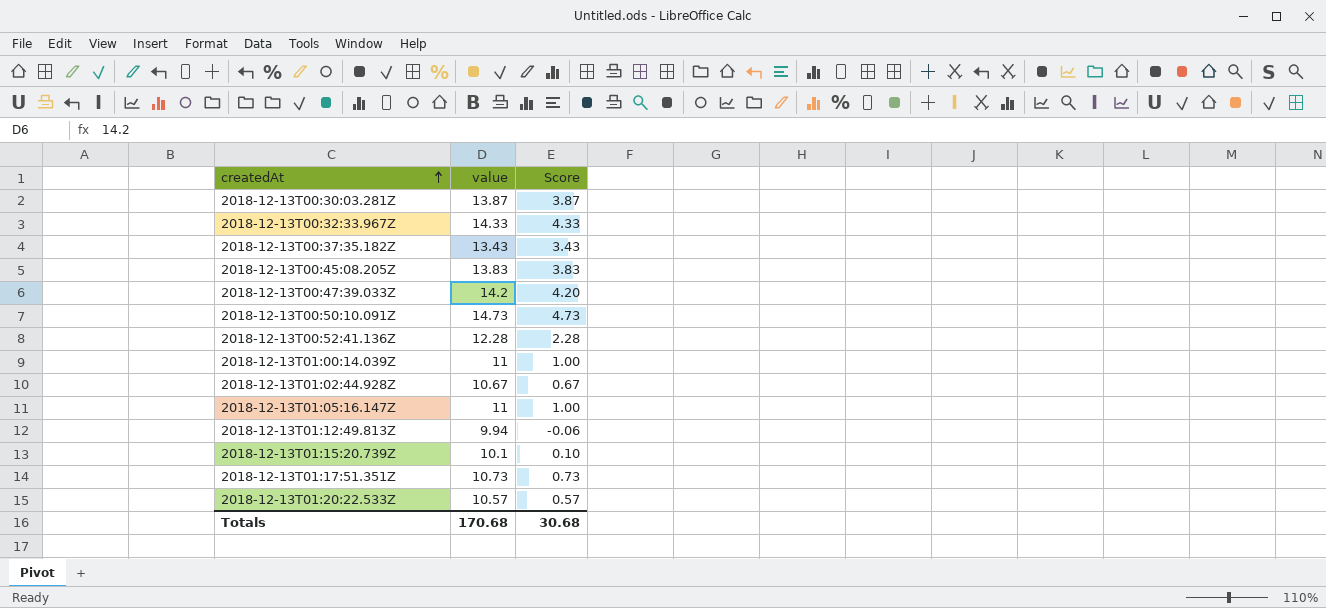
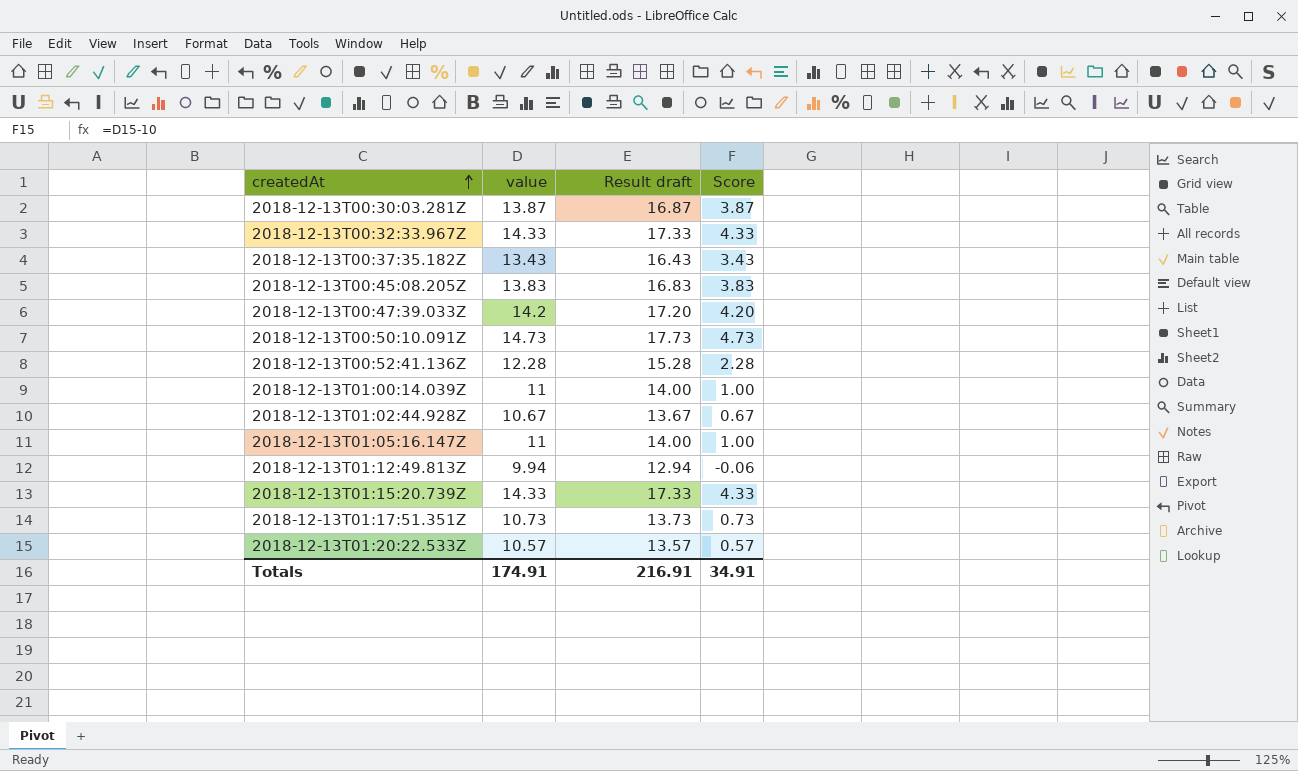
column Result draft | formula: none -> [value] + 3
2018-12-13T01:15:20.739Z | value: 10.1 -> 14.33
2018-12-13T01:15:20.739Z | Score: 0.10 -> 4.33
Totals | value: 170.68 -> 174.91
Totals | Score: 30.68 -> 34.91

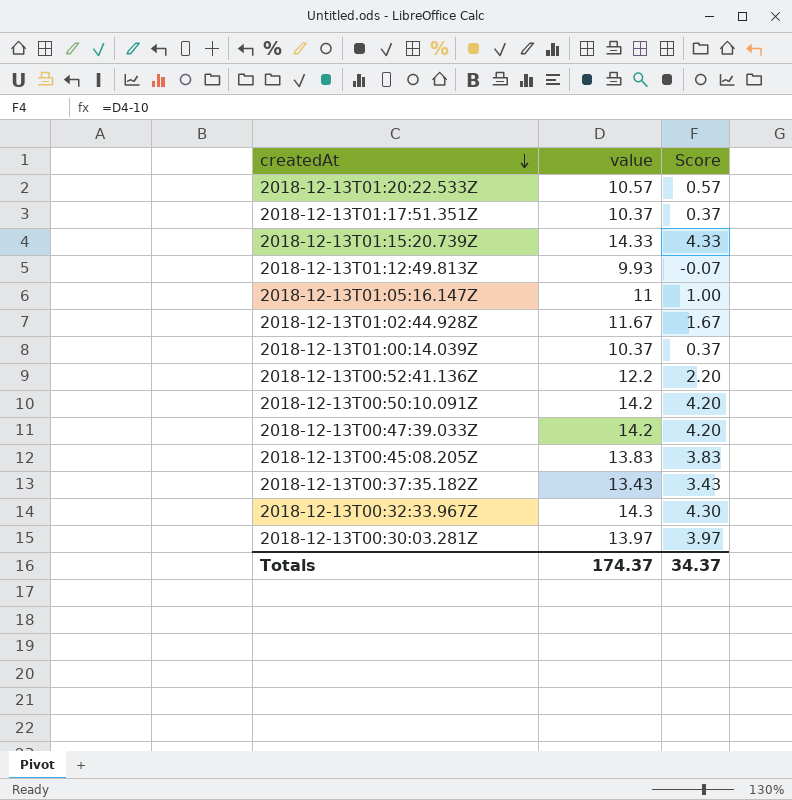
row order: createdAt ascending -> createdAt descending
column Result draft | formula: [value] + 3 -> none
2018-12-13T01:17:51.351Z | value: 10.73 -> 10.37
2018-12-13T01:17:51.351Z | Score: 0.73 -> 0.37
2018-12-13T01:12:49.813Z | value: 9.94 -> 9.93
2018-12-13T01:12:49.813Z | Score: -0.06 -> -0.07
2018-12-13T01:02:44.928Z | value: 10.67 -> 11.67
2018-12-13T01:02:44.928Z | Score: 0.67 -> 1.67
2018-12-13T01:00:14.039Z | value: 11 -> 10.37
2018-12-13T01:00:14.039Z | Score: 1.00 -> 0.37
2018-12-13T00:52:41.136Z | value: 12.28 -> 12.2
2018-12-13T00:52:41.136Z | Score: 2.28 -> 2.20
2018-12-13T00:50:10.091Z | value: 14.73 -> 14.2
2018-12-13T00:50:10.091Z | Score: 4.73 -> 4.20
2018-12-13T00:32:33.967Z | value: 14.33 -> 14.3
2018-12-13T00:32:33.967Z | Score: 4.33 -> 4.30
2018-12-13T00:30:03.281Z | value: 13.87 -> 13.97
2018-12-13T00:30:03.281Z | Score: 3.87 -> 3.97
Totals | value: 174.91 -> 174.37
Totals | Score: 34.91 -> 34.37

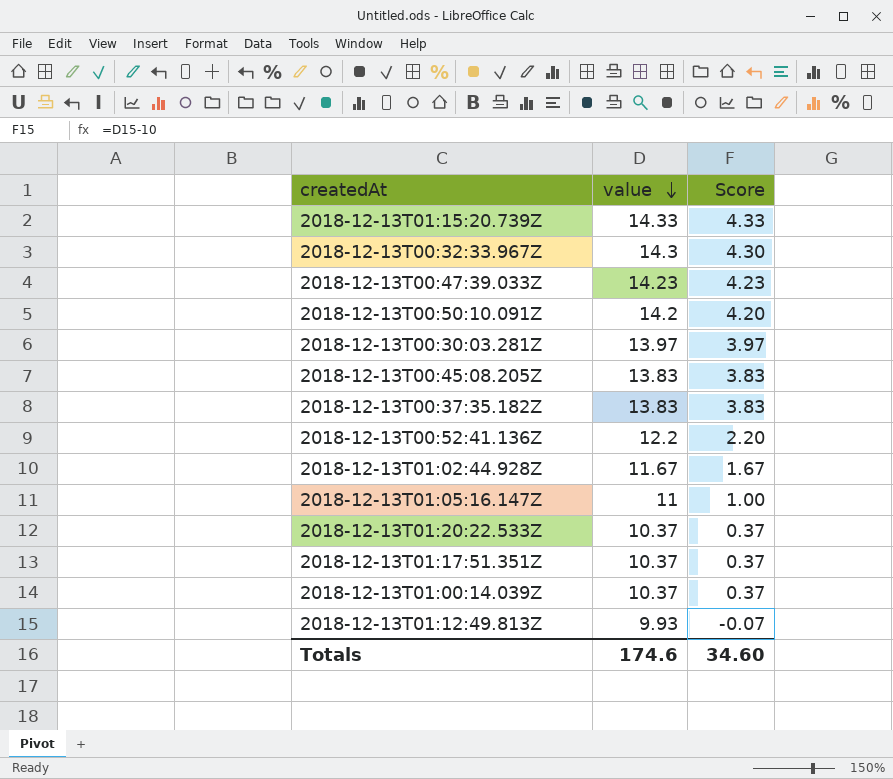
row order: createdAt descending -> value descending
2018-12-13T00:47:39.033Z | value: 14.2 -> 14.23
2018-12-13T00:47:39.033Z | Score: 4.20 -> 4.23
2018-12-13T00:37:35.182Z | value: 13.43 -> 13.83
2018-12-13T00:37:35.182Z | Score: 3.43 -> 3.83
2018-12-13T01:20:22.533Z | value: 10.57 -> 10.37
2018-12-13T01:20:22.533Z | Score: 0.57 -> 0.37
Totals | value: 174.37 -> 174.6
Totals | Score: 34.37 -> 34.60

